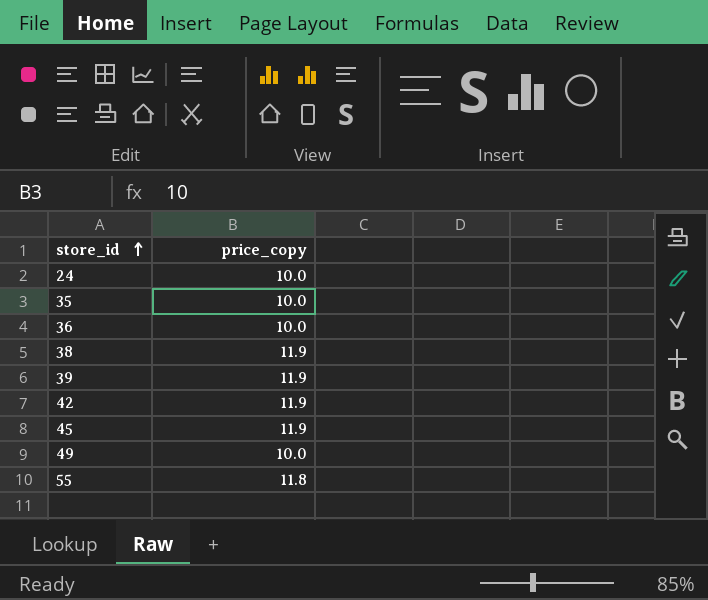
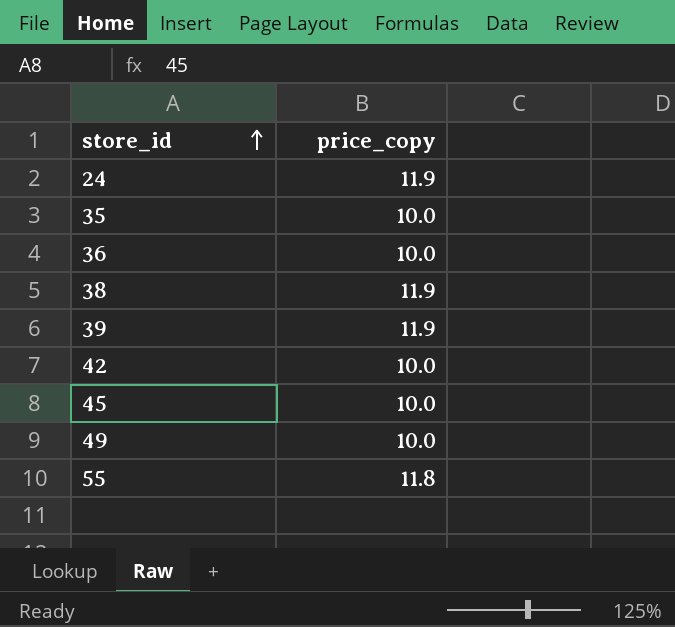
24 | price_copy: 10.0 -> 11.9
42 | price_copy: 11.9 -> 10.0
45 | price_copy: 11.9 -> 10.0

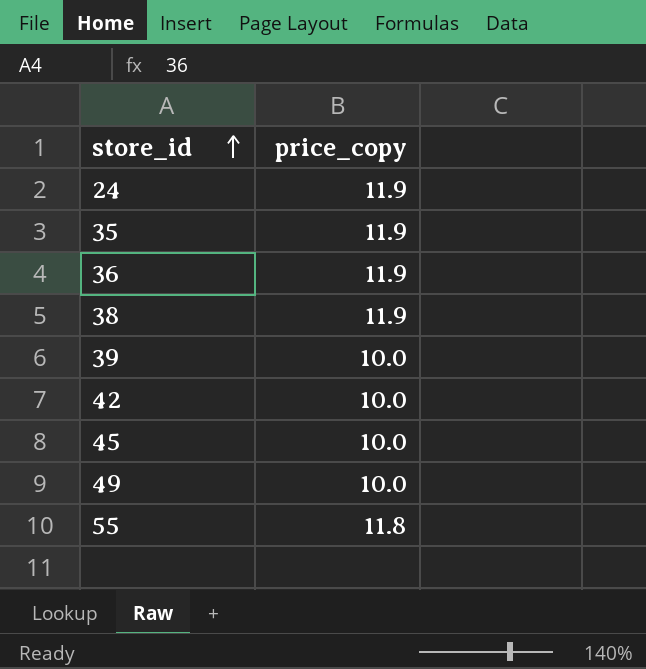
35 | price_copy: 10.0 -> 11.9
36 | price_copy: 10.0 -> 11.9
39 | price_copy: 11.9 -> 10.0

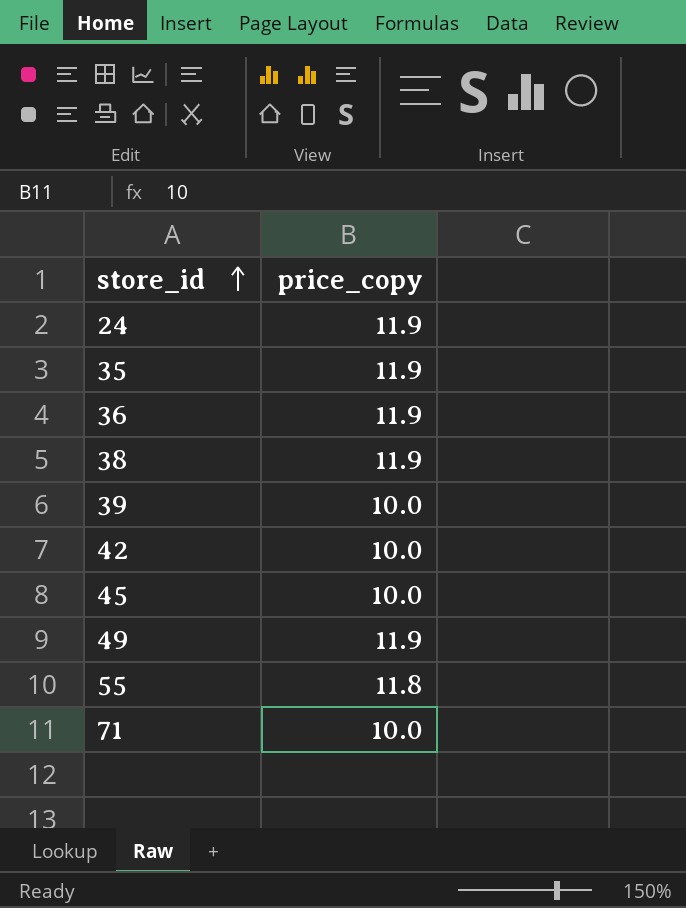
49 | price_copy: 10.0 -> 11.9
row 71: none -> 10.0

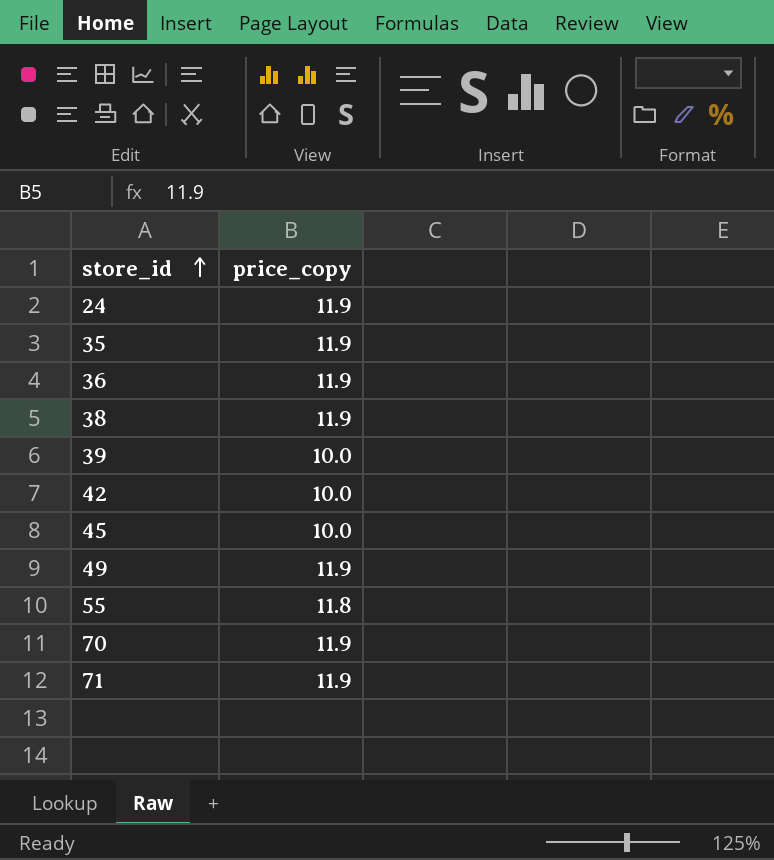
row 70: none -> 11.9
71 | price_copy: 10.0 -> 11.9

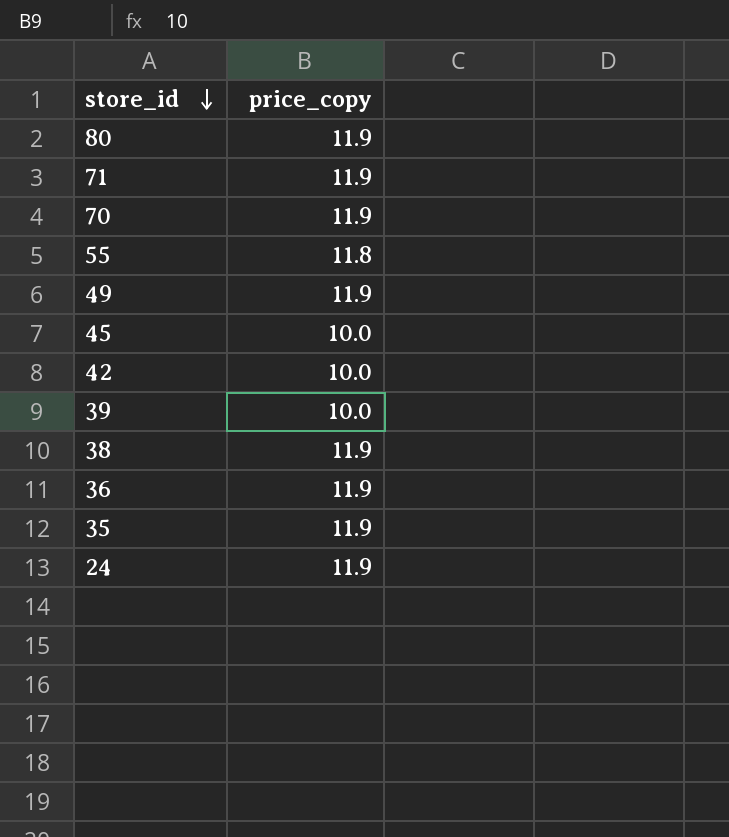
row order: store_id ascending -> store_id descending
row 80: none -> 11.9

